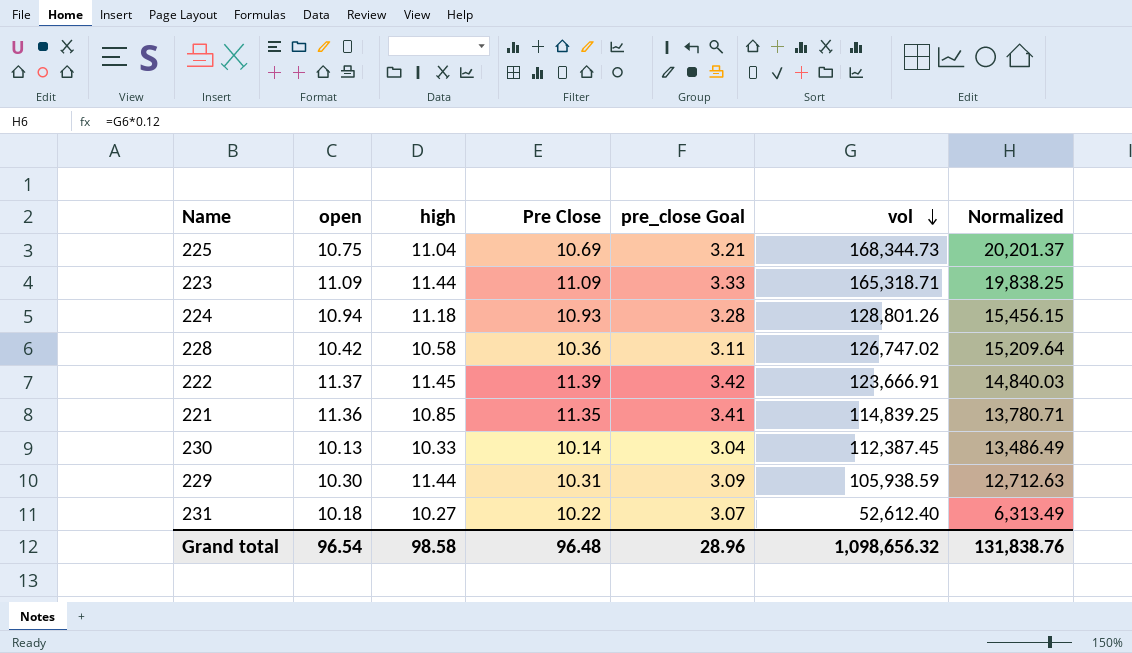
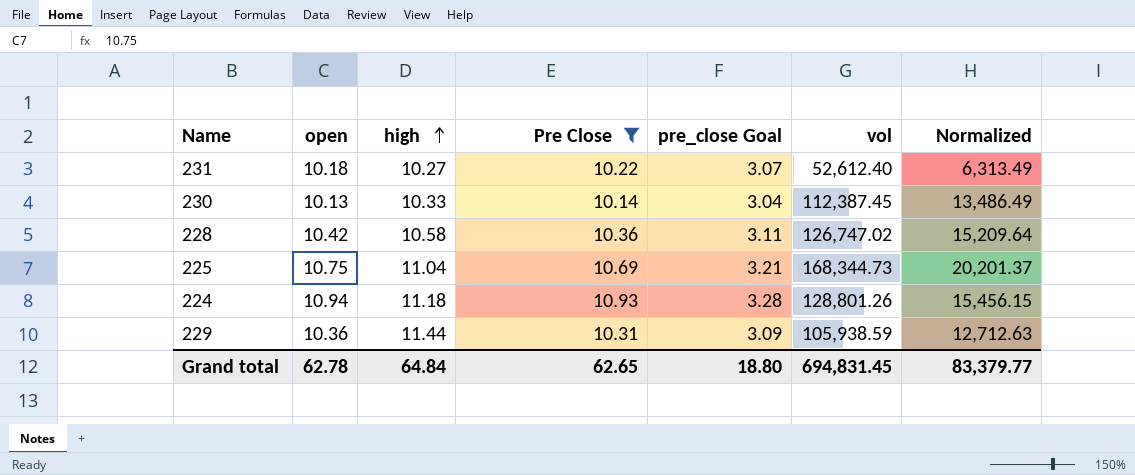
filter: none -> Pre Close <= 10.93
row order: vol descending -> high ascending
229 | open: 10.30 -> 10.36
Grand total | open: 96.54 -> 62.78
Grand total | high: 98.58 -> 64.84
Grand total | Pre Close: 96.48 -> 62.65
Grand total | pre_close Goal: 28.96 -> 18.80
Grand total | vol: 1,098,656.32 -> 694,831.45
Grand total | Normalized: 131,838.76 -> 83,379.77

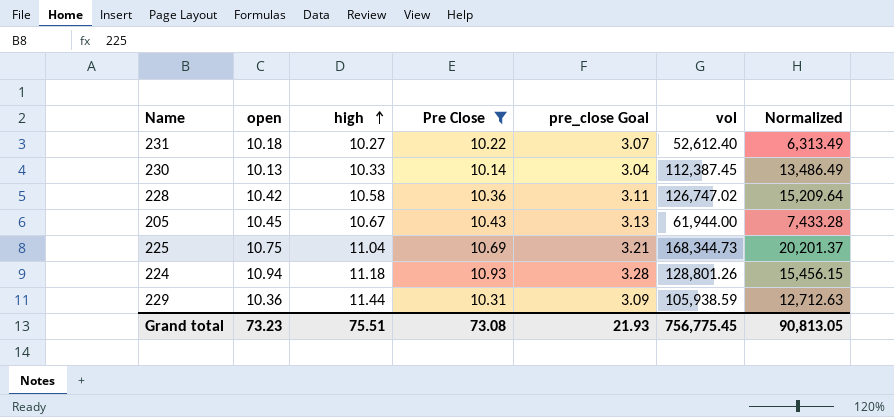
row 205: none -> 10.45 | 10.67 | 10.43 | 3.13 | 61,944.00 | 7,433.28
Grand total | open: 62.78 -> 73.23
Grand total | high: 64.84 -> 75.51
Grand total | Pre Close: 62.65 -> 73.08
Grand total | pre_close Goal: 18.80 -> 21.93
Grand total | vol: 694,831.45 -> 756,775.45
Grand total | Normalized: 83,379.77 -> 90,813.05

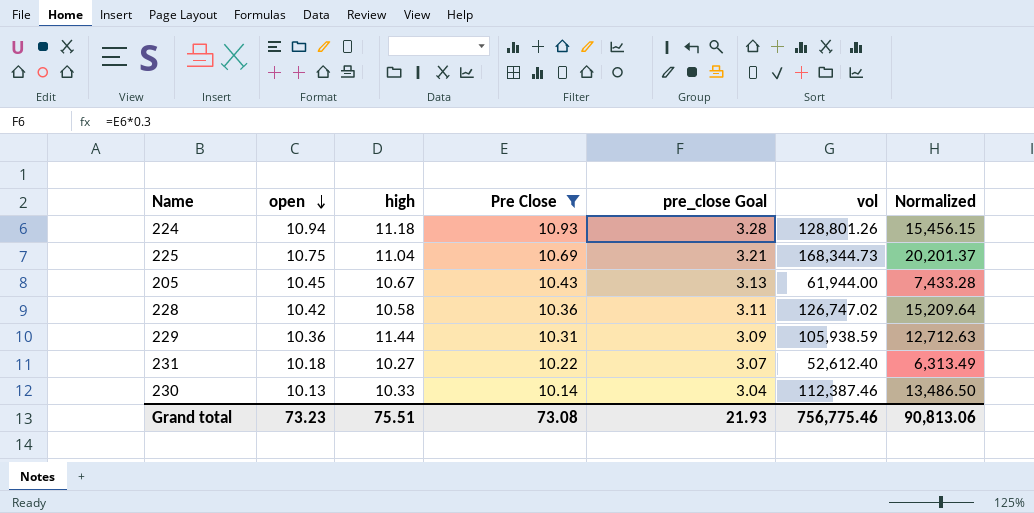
row order: high ascending -> open descending
230 | vol: 112,387.45 -> 112,387.46
230 | Normalized: 13,486.49 -> 13,486.50
Grand total | vol: 756,775.45 -> 756,775.46
Grand total | Normalized: 90,813.05 -> 90,813.06

